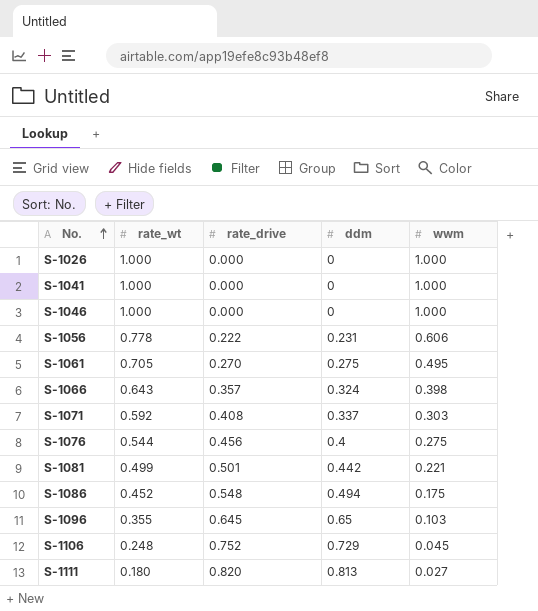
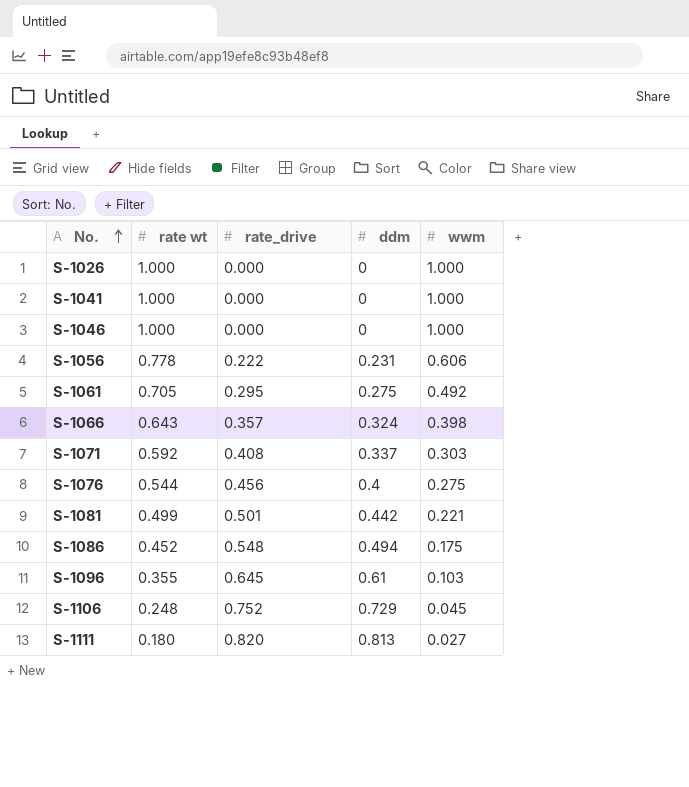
column name: rate_wt -> rate wt
S-1061 | rate_drive: 0.270 -> 0.295
S-1061 | wwm: 0.495 -> 0.492
S-1096 | ddm: 0.65 -> 0.61

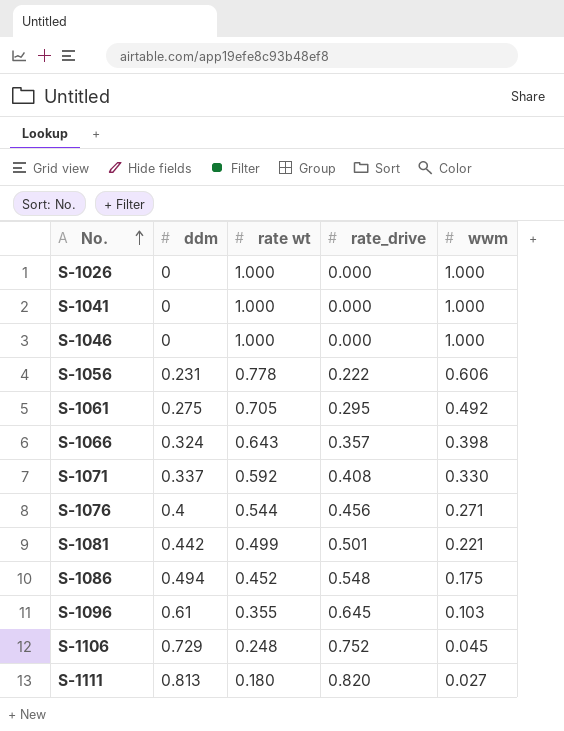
column ddm | position: 4 -> 2
S-1071 | wwm: 0.303 -> 0.330
S-1076 | wwm: 0.275 -> 0.271

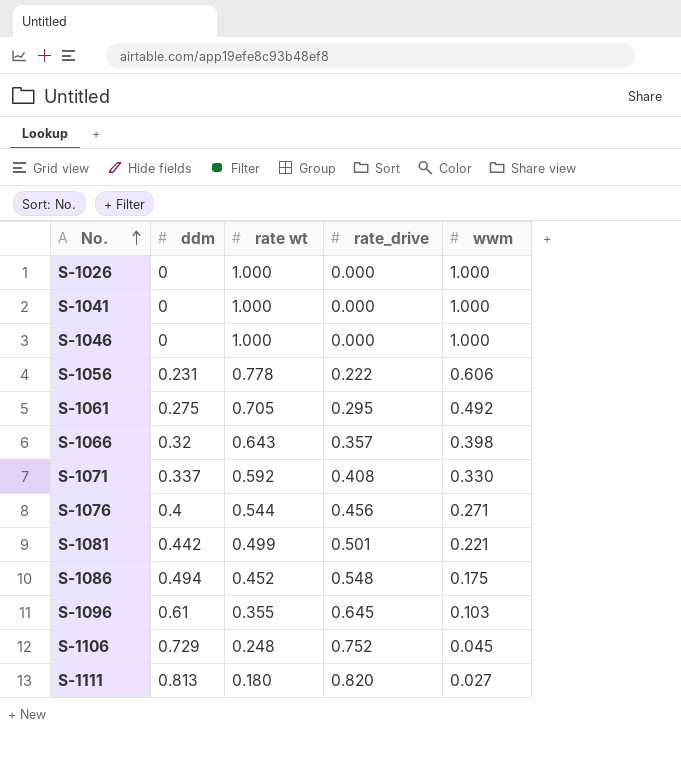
S-1066 | ddm: 0.324 -> 0.32

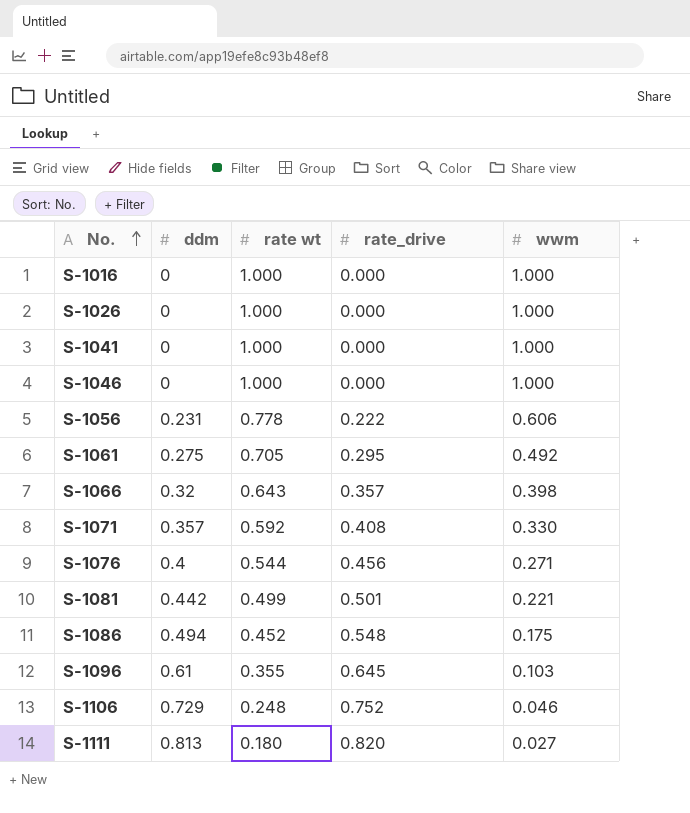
row S-1016: none -> 0 | 1.000 | 0.000 | 1.000
S-1071 | ddm: 0.337 -> 0.357
S-1106 | wwm: 0.045 -> 0.046

